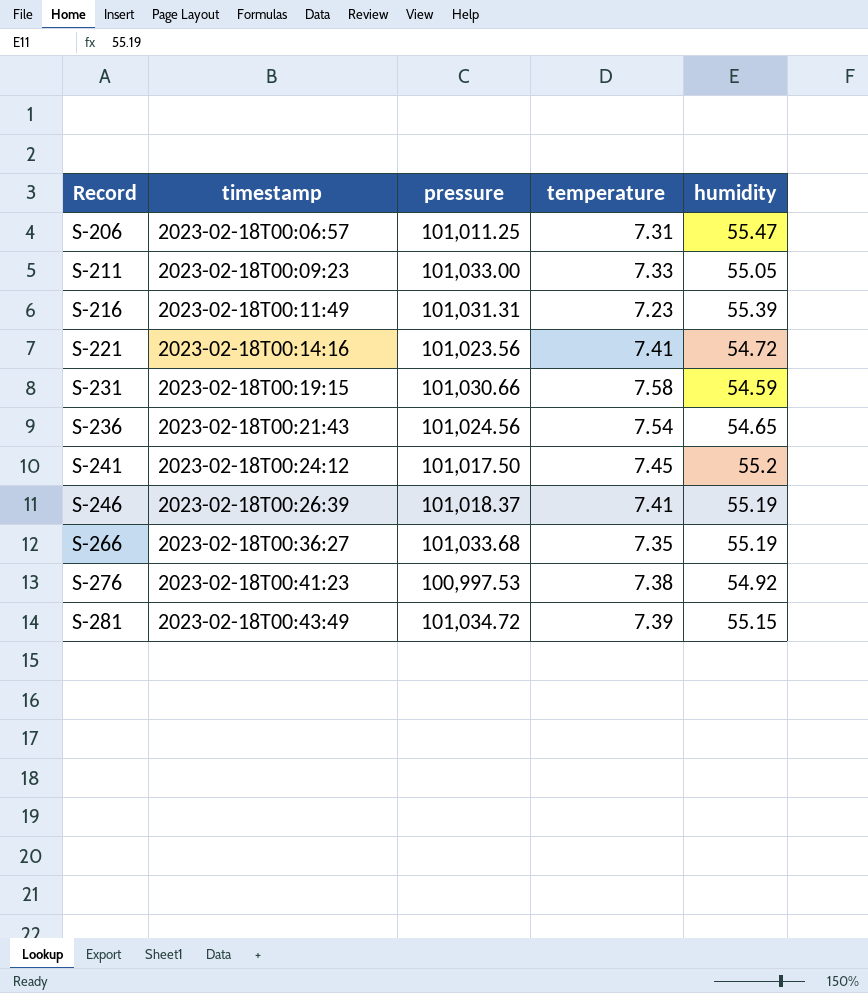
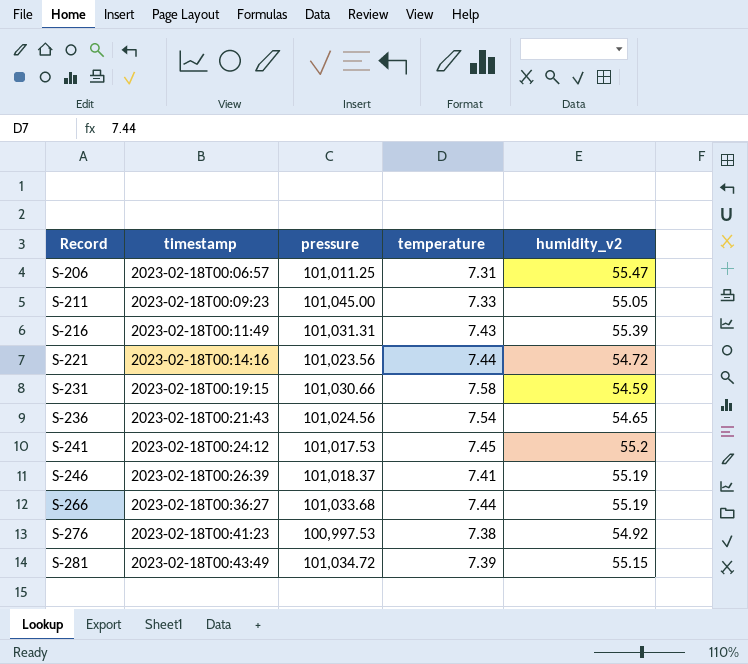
column name: humidity -> humidity_v2
S-211 | pressure: 101,033.00 -> 101,045.00
S-216 | temperature: 7.23 -> 7.43
S-221 | temperature: 7.41 -> 7.44
S-241 | pressure: 101,017.50 -> 101,017.53
S-266 | temperature: 7.35 -> 7.44

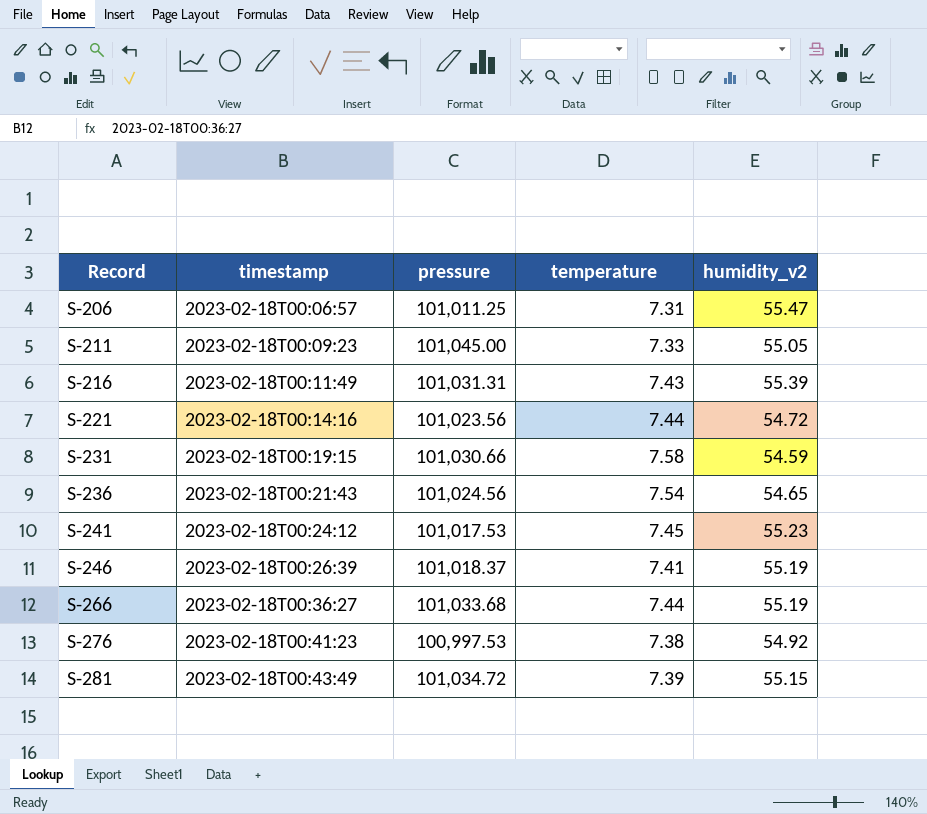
S-241 | humidity_v2: 55.2 -> 55.23

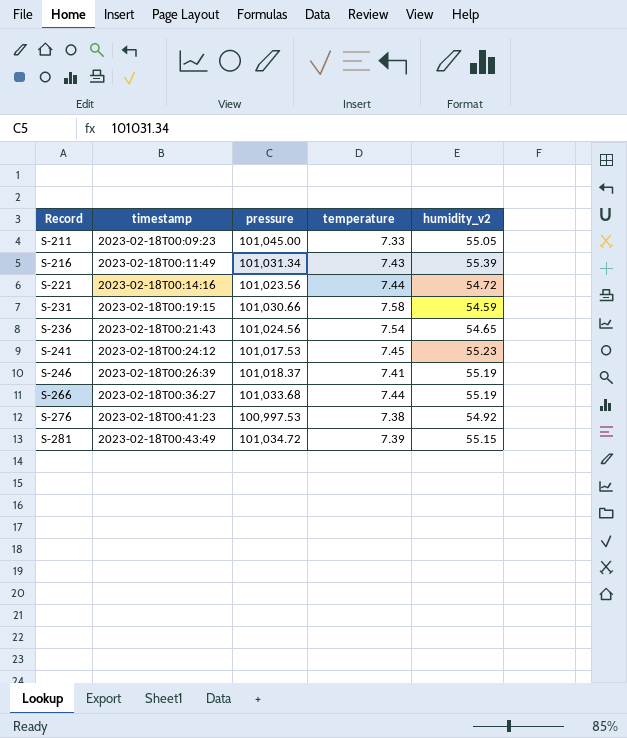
row S-206: 2023-02-18T00:06:57 | 101,011.25 | 7.31 | 55.47 -> none
S-216 | pressure: 101,031.31 -> 101,031.34

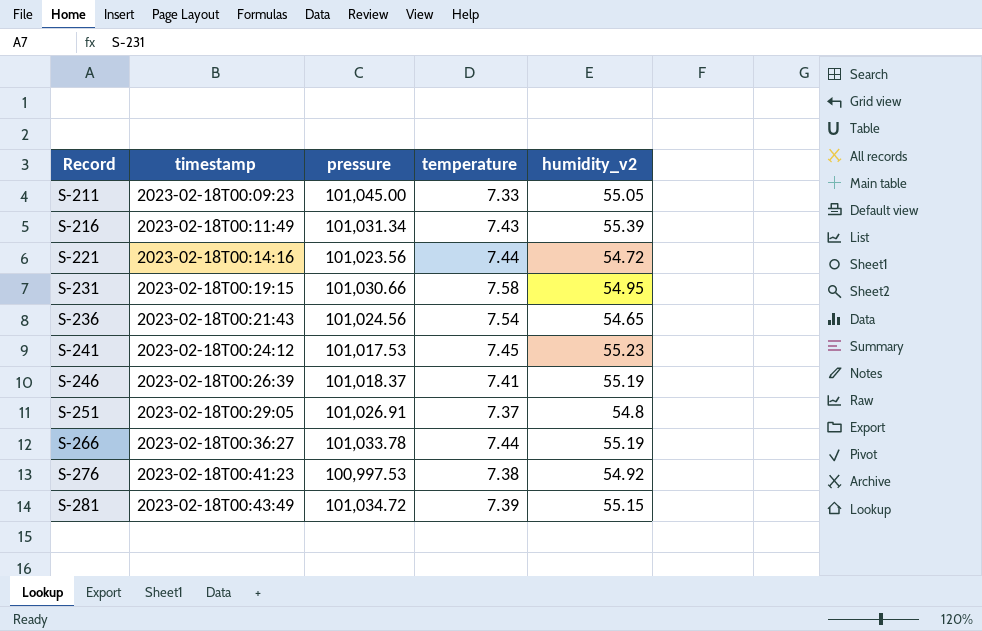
S-231 | humidity_v2: 54.59 -> 54.95
row S-251: none -> 2023-02-18T00:29:05 | 101,026.91 | 7.37 | 54.8
S-266 | pressure: 101,033.68 -> 101,033.78

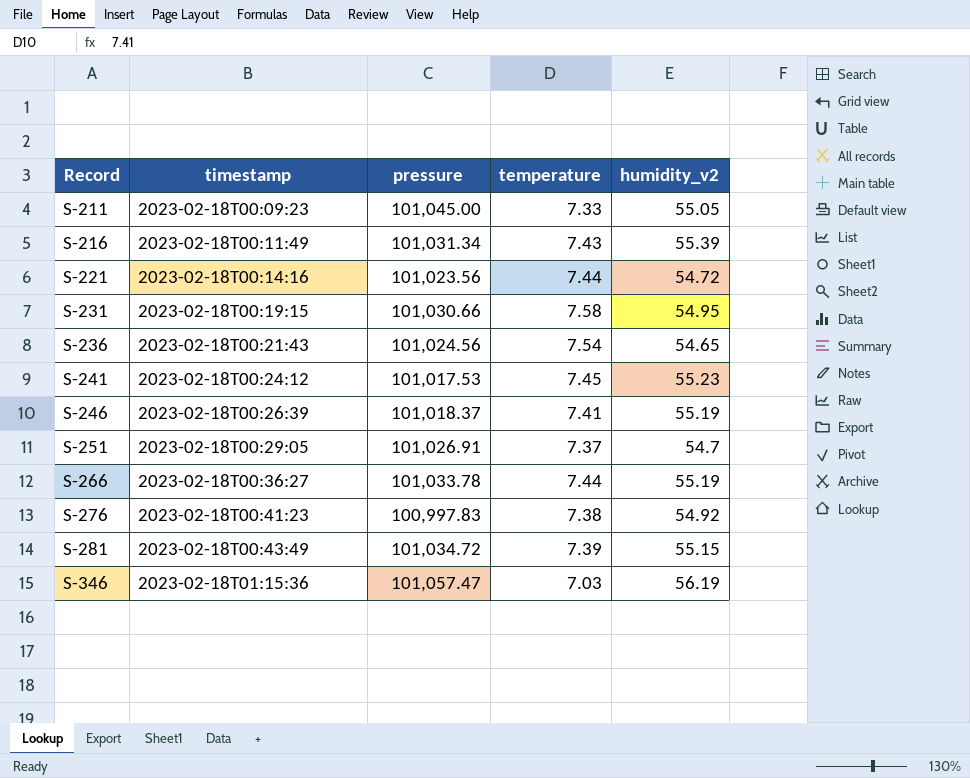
S-251 | humidity_v2: 54.8 -> 54.7
S-276 | pressure: 100,997.53 -> 100,997.83
row S-346: none -> 2023-02-18T01:15:36 | 101,057.47 | 7.03 | 56.19

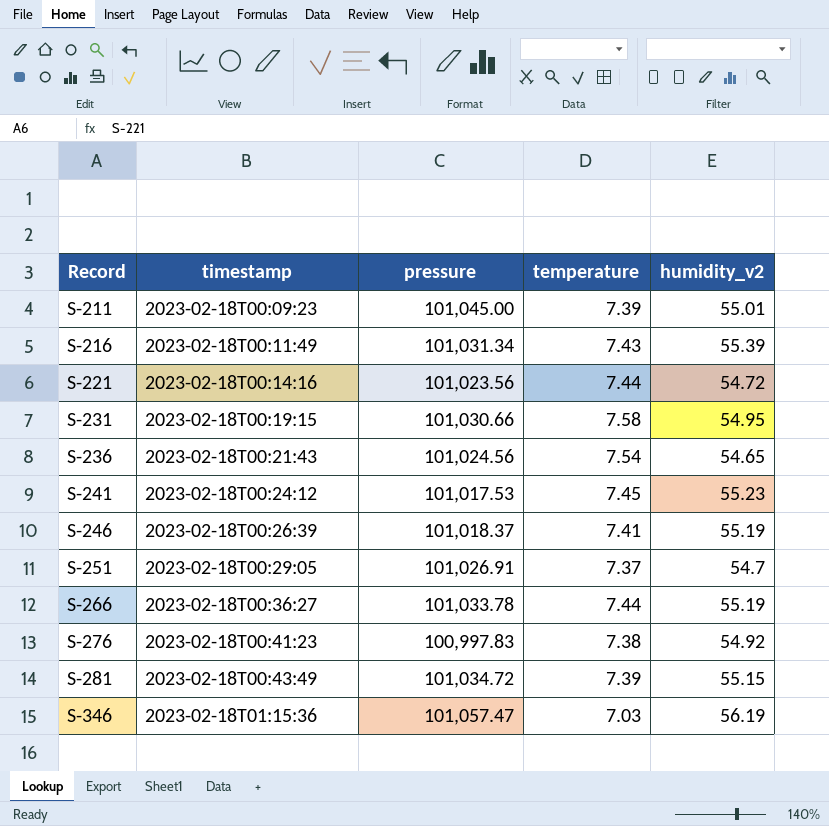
S-211 | temperature: 7.33 -> 7.39
S-211 | humidity_v2: 55.05 -> 55.01

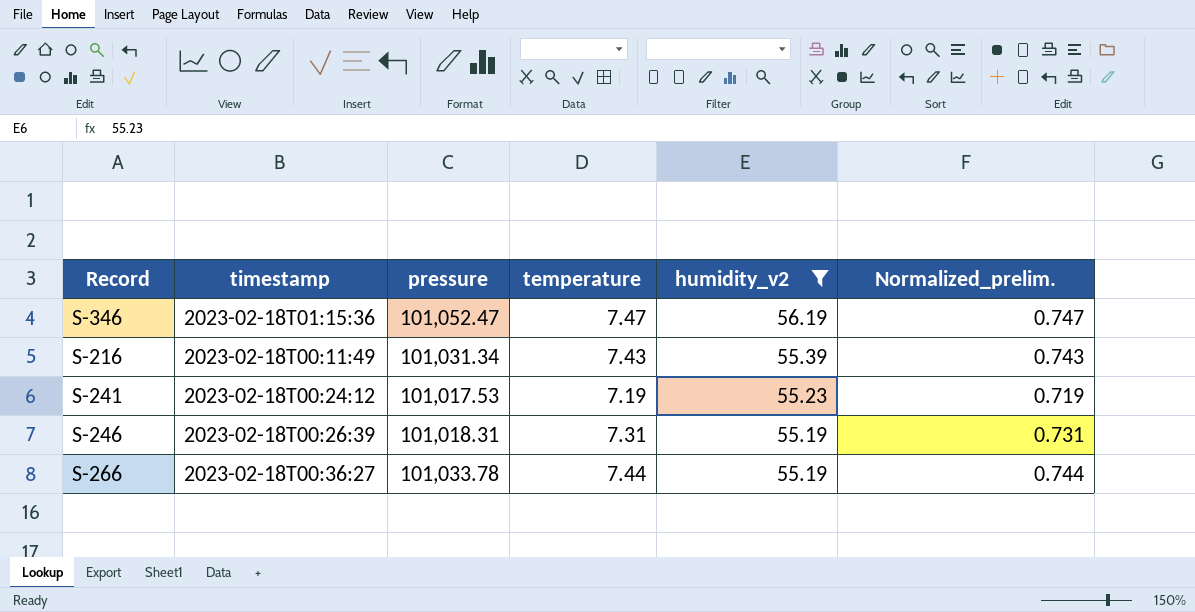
filter: none -> humidity_v2 >= 55.19
row order: Record ascending -> humidity_v2 descending
column Normalized_prelim. | formula: none -> [temperature] * 0.1
S-346 | pressure: 101,057.47 -> 101,052.47
S-346 | temperature: 7.03 -> 7.47
S-241 | temperature: 7.45 -> 7.19
S-246 | pressure: 101,018.37 -> 101,018.31
S-246 | temperature: 7.41 -> 7.31

